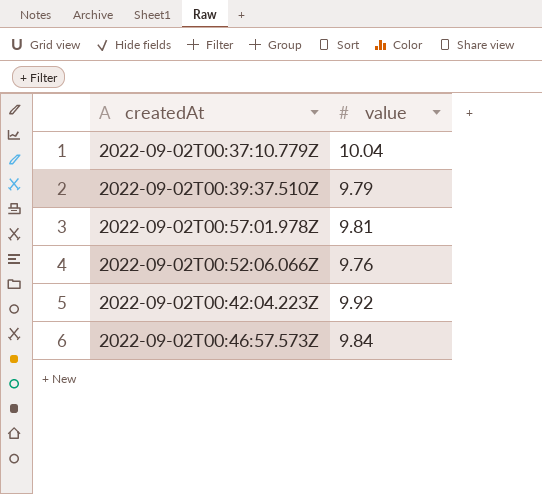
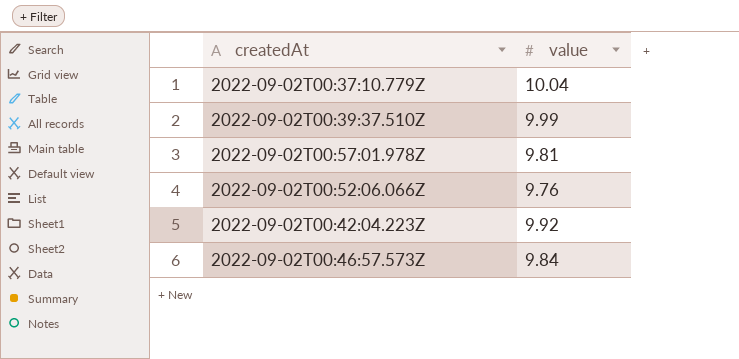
2022-09-02T00:39:37.510Z | value: 9.79 -> 9.99

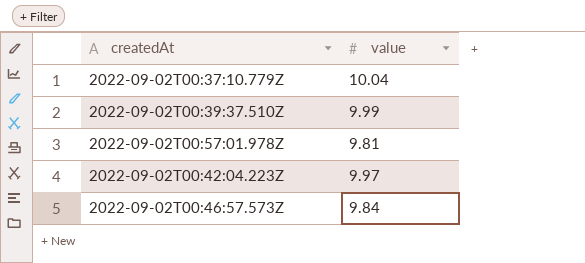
row 2022-09-02T00:52:06.066Z: 9.76 -> none
2022-09-02T00:42:04.223Z | value: 9.92 -> 9.97

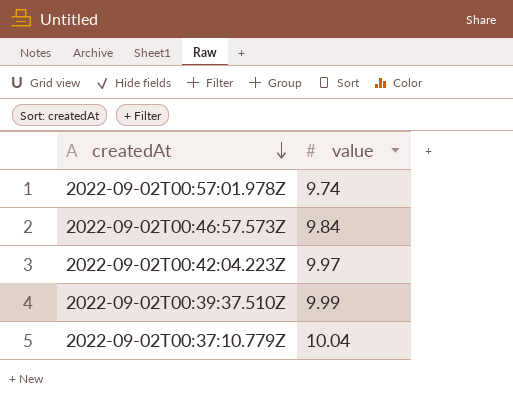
row order: none -> createdAt descending
2022-09-02T00:57:01.978Z | value: 9.81 -> 9.74

